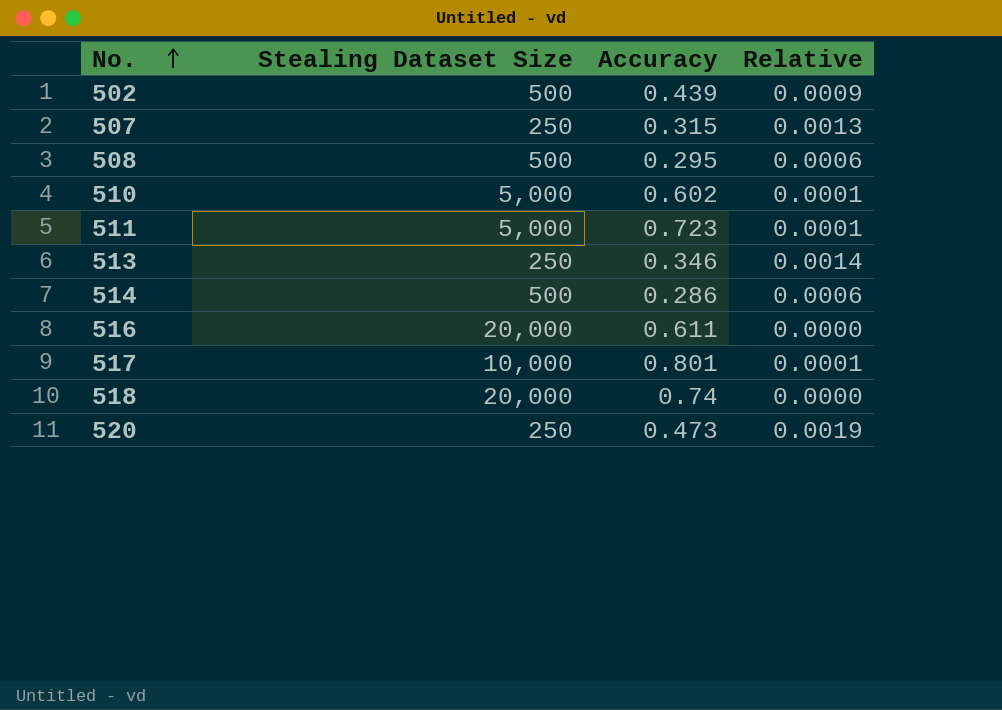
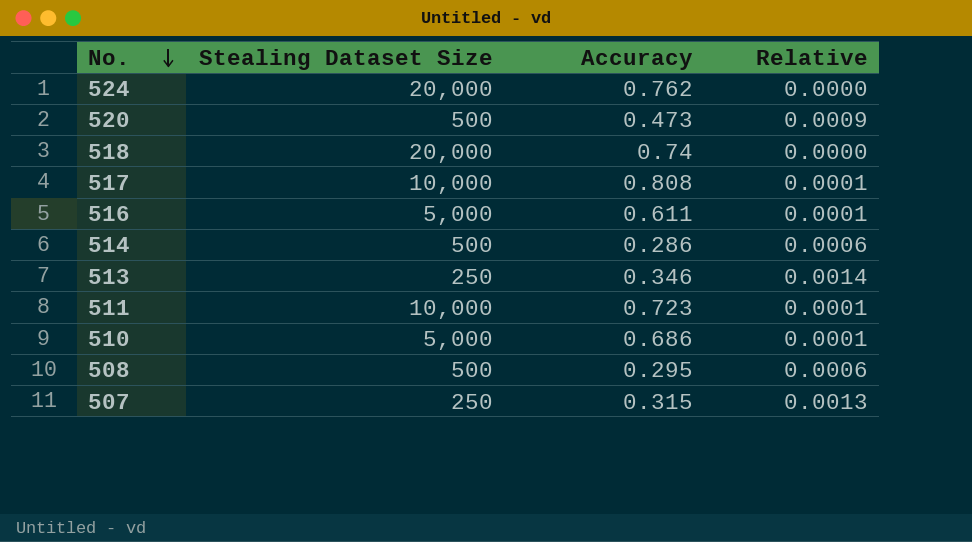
row order: No. ascending -> No. descending
row 502: 500 | 0.439 | 0.0009 -> none
row 524: none -> 20,000 | 0.762 | 0.0000
520 | Stealing Dataset Size: 250 -> 500
520 | Relative: 0.0019 -> 0.0009
517 | Accuracy: 0.801 -> 0.808
516 | Stealing Dataset Size: 20,000 -> 5,000
516 | Relative: 0.0000 -> 0.0001
511 | Stealing Dataset Size: 5,000 -> 10,000
510 | Accuracy: 0.602 -> 0.686

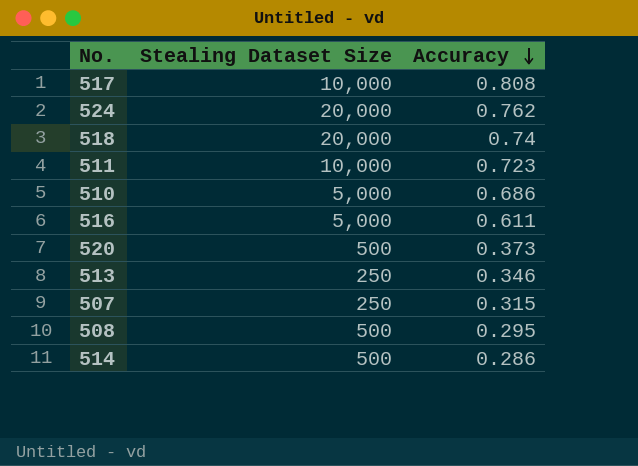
row order: No. descending -> Accuracy descending
column Relative | formula: [Accuracy] / [Stealing Dataset Size] -> none
520 | Accuracy: 0.473 -> 0.373

